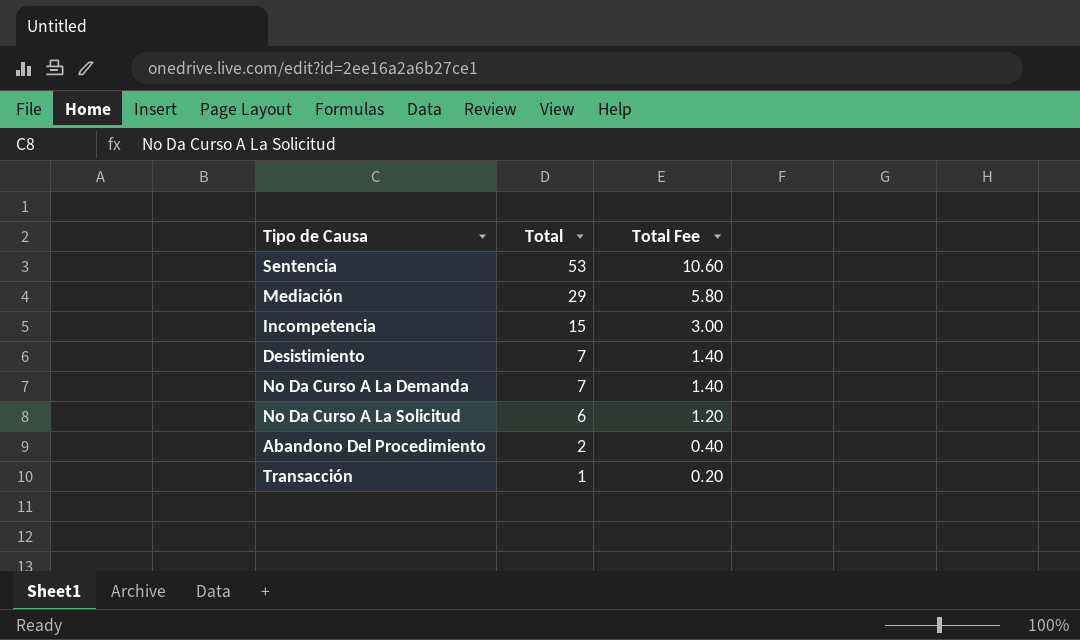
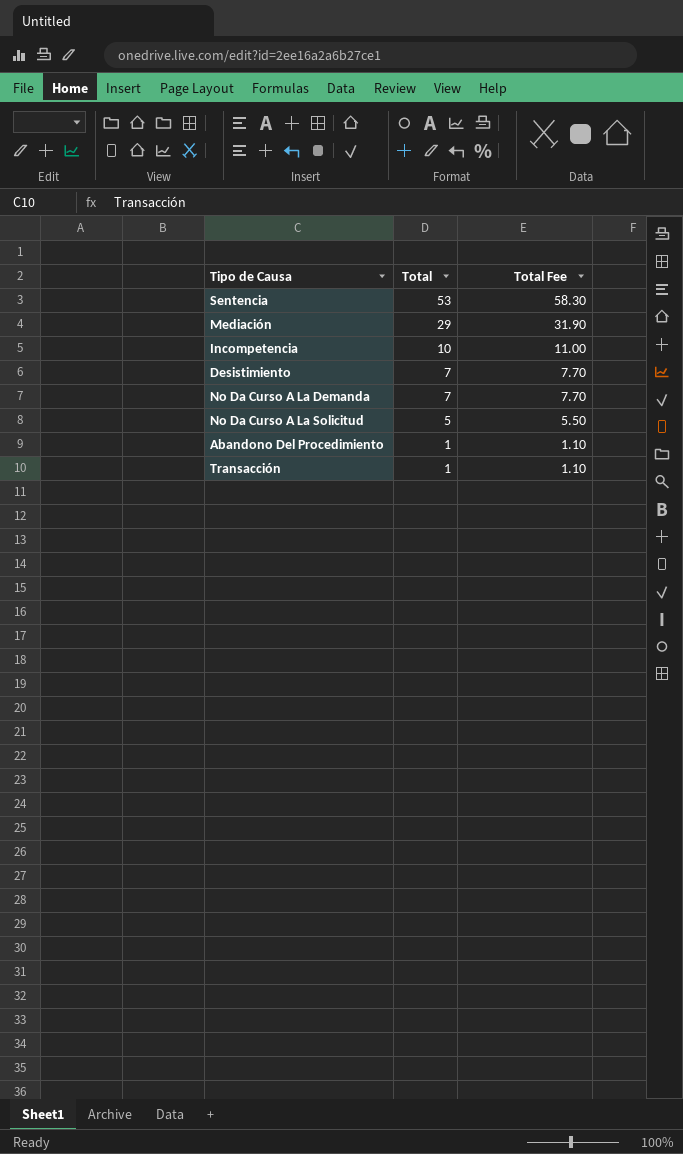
column Total Fee | formula: [Total] * 0.2 -> [Total] * 1.1
Incompetencia | Total: 15 -> 10
No Da Curso A La Solicitud | Total: 6 -> 5
Abandono Del Procedimiento | Total: 2 -> 1

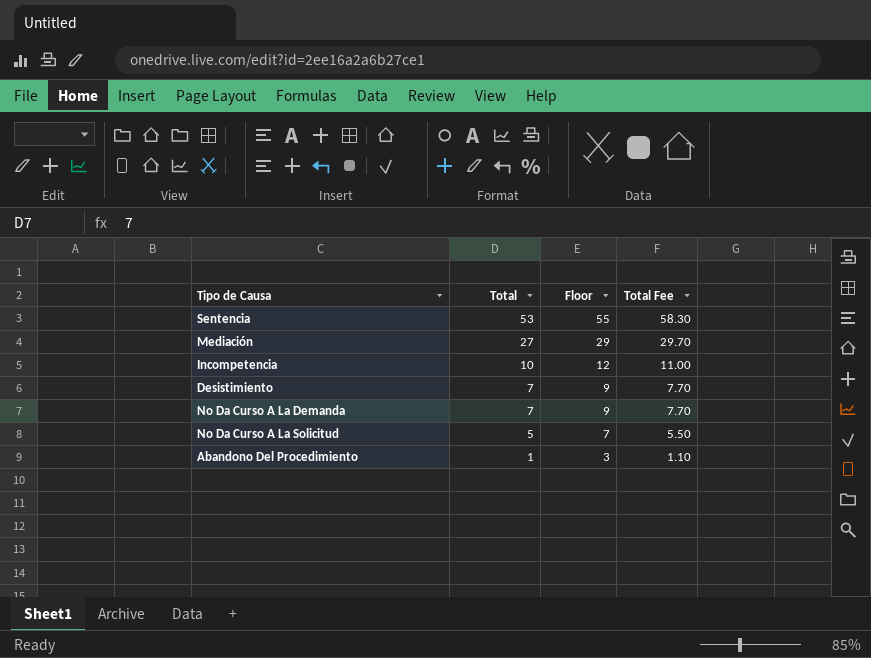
column Floor | formula: none -> [Total] + 2
row Transacción: 1 | 1.10 -> none
Mediación | Total: 29 -> 27
Mediación | Total Fee: 31.90 -> 29.70

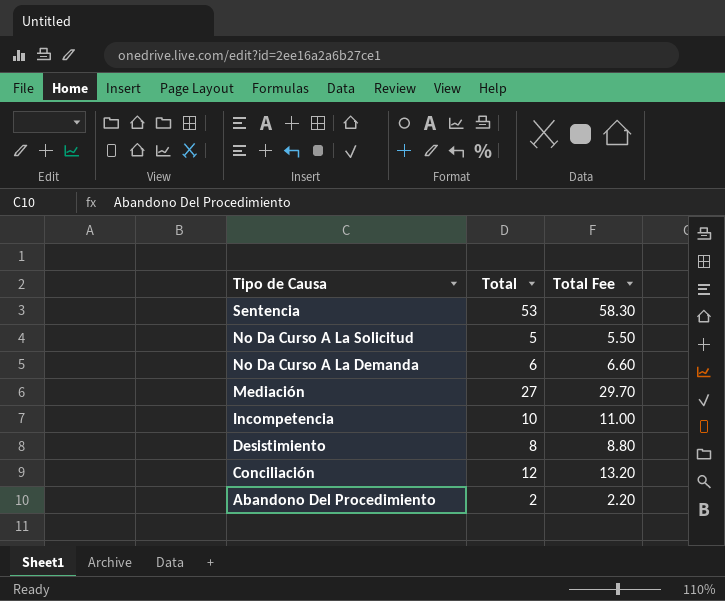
row order: Total descending -> Tipo de Causa descending
column Floor | formula: [Total] + 2 -> none
No Da Curso A La Demanda | Total: 7 -> 6
No Da Curso A La Demanda | Total Fee: 7.70 -> 6.60
Desistimiento | Total: 7 -> 8
Desistimiento | Total Fee: 7.70 -> 8.80
row Conciliación: none -> 12 | 13.20
Abandono Del Procedimiento | Total: 1 -> 2
Abandono Del Procedimiento | Total Fee: 1.10 -> 2.20

